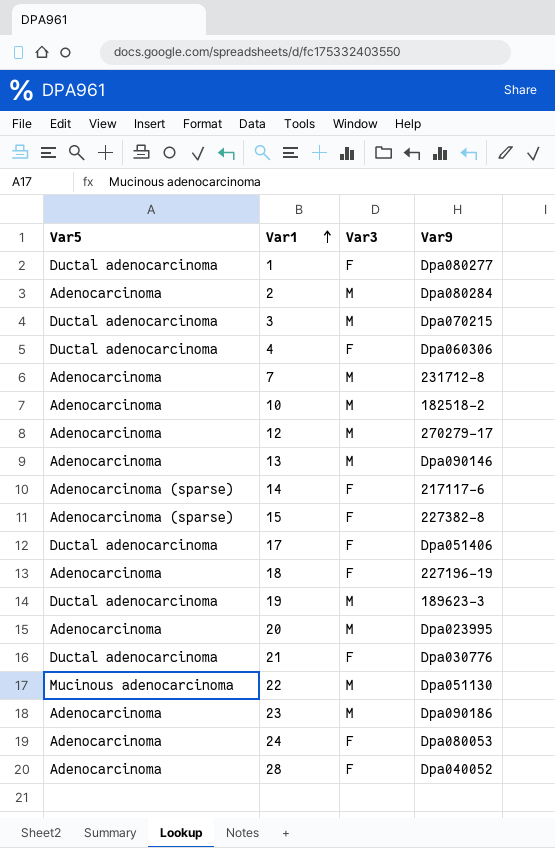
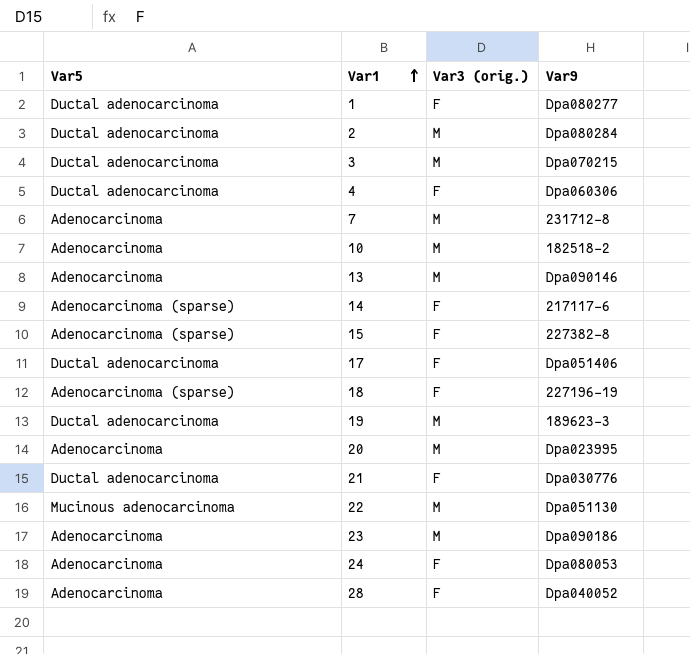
column name: Var3 -> Var3 (orig.)
row 12: Adenocarcinoma | M | 270279-17 -> none
2 | Var5: Adenocarcinoma -> Ductal adenocarcinoma
18 | Var5: Adenocarcinoma -> Adenocarcinoma (sparse)

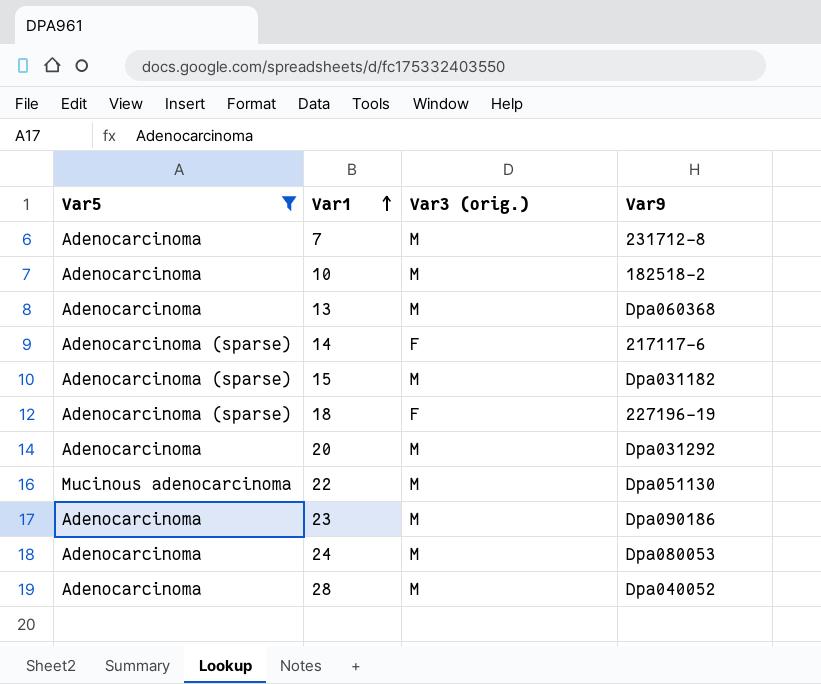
filter: none -> Var5 != Ductal adenocarcinoma
13 | Var9: Dpa090146 -> Dpa060368
15 | Var3 (orig.): F -> M
15 | Var9: 227382-8 -> Dpa031182
20 | Var9: Dpa023995 -> Dpa031292
24 | Var3 (orig.): F -> M
28 | Var3 (orig.): F -> M

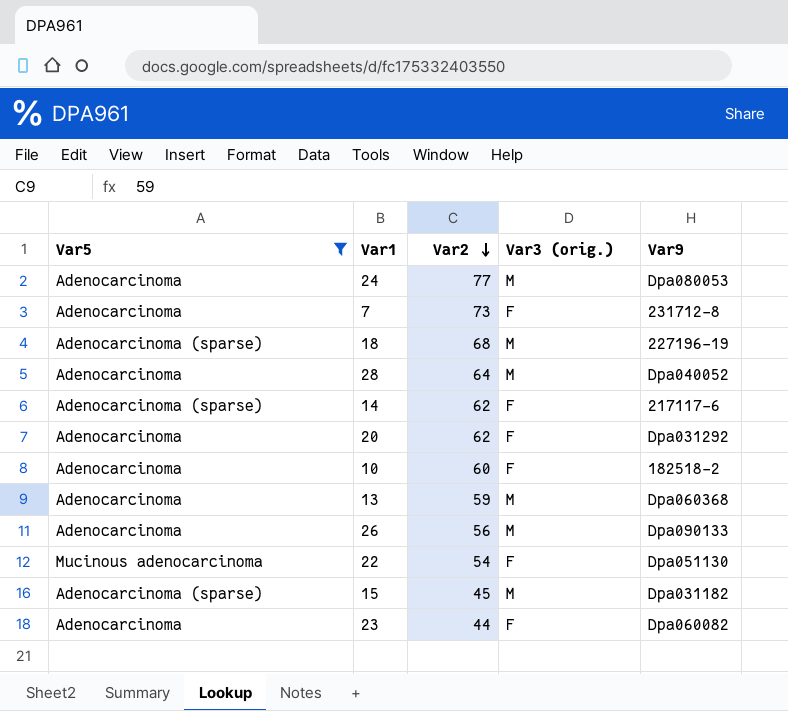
row order: Var1 ascending -> Var2 descending
column Var2 | position: none -> 3
7 | Var3 (orig.): M -> F
18 | Var3 (orig.): F -> M
20 | Var3 (orig.): M -> F
10 | Var3 (orig.): M -> F
row 26: none -> Adenocarcinoma | 56 | M | Dpa090133
22 | Var3 (orig.): M -> F
23 | Var3 (orig.): M -> F
23 | Var9: Dpa090186 -> Dpa060082

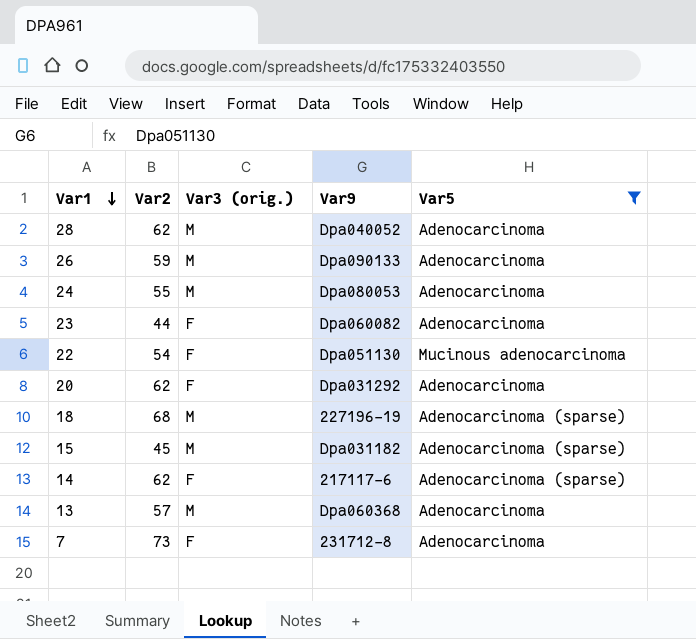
row order: Var2 descending -> Var1 descending
column Var5 | position: 1 -> 5
row 10: Adenocarcinoma | 60 | F | 182518-2 -> none
28 | Var2: 64 -> 62
26 | Var2: 56 -> 59
24 | Var2: 77 -> 55
13 | Var2: 59 -> 57

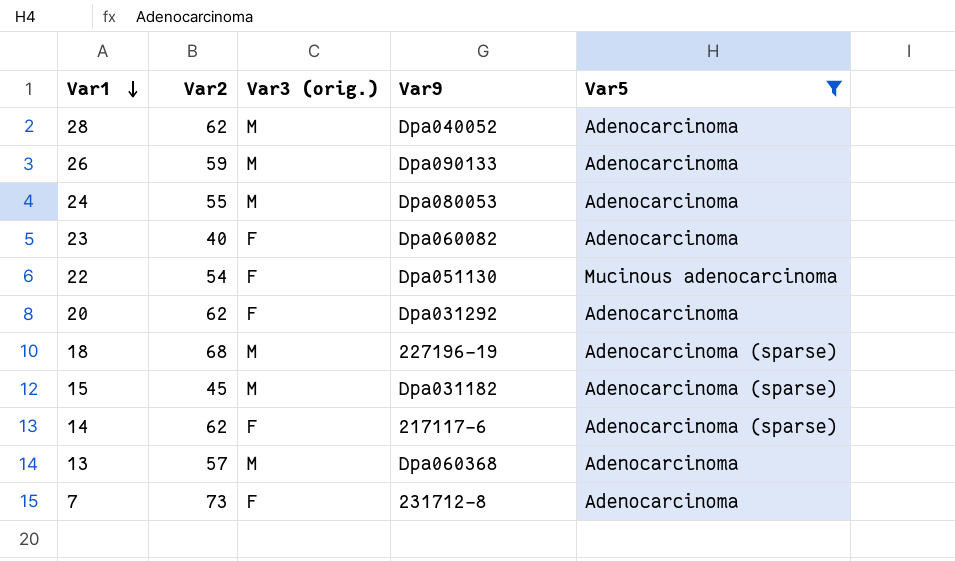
23 | Var2: 44 -> 40

